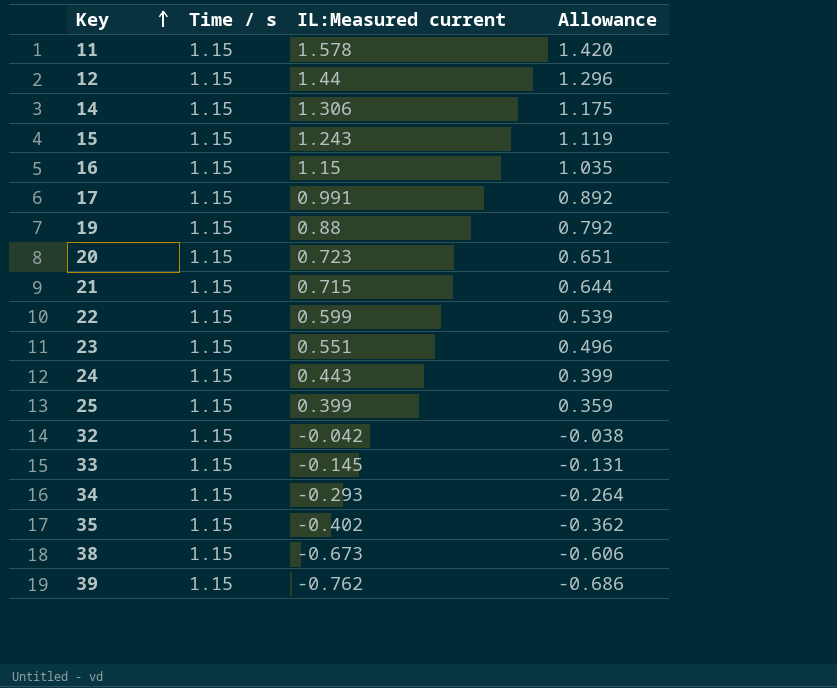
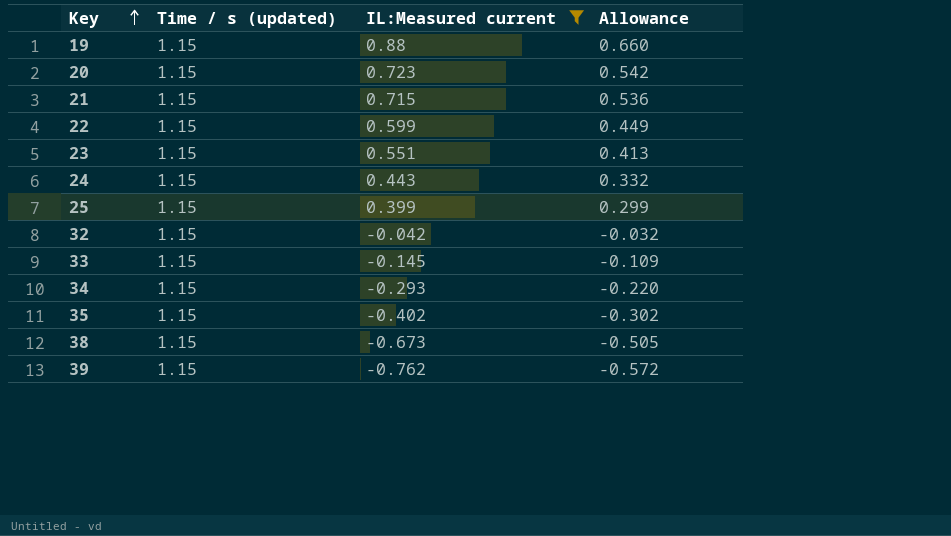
filter: none -> IL:Measured current <= 0.88
column name: Time / s -> Time / s (updated)
column Allowance | formula: [IL:Measured current] * 0.9 -> [IL:Measured current] * 0.75

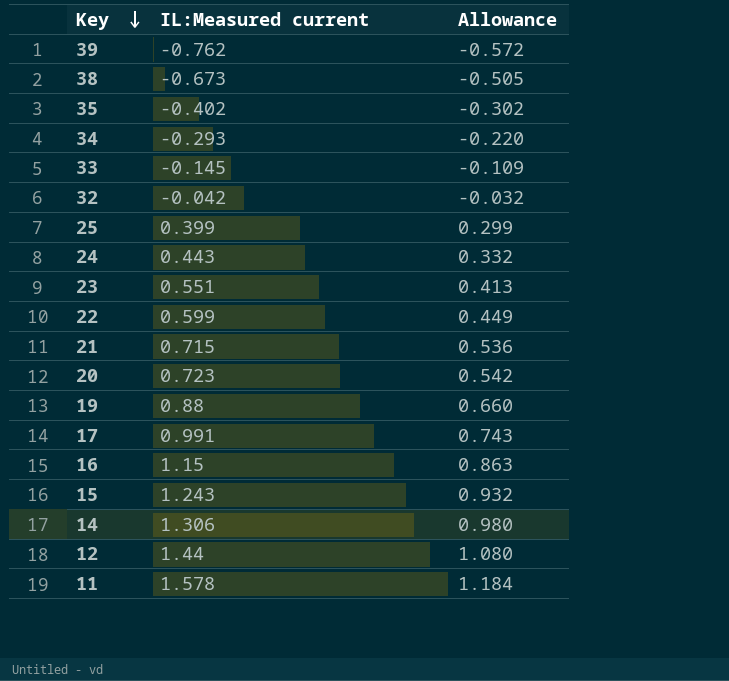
filter: IL:Measured current <= 0.88 -> none
row order: Key ascending -> Key descending
column Time / s (updated) | position: 2 -> none

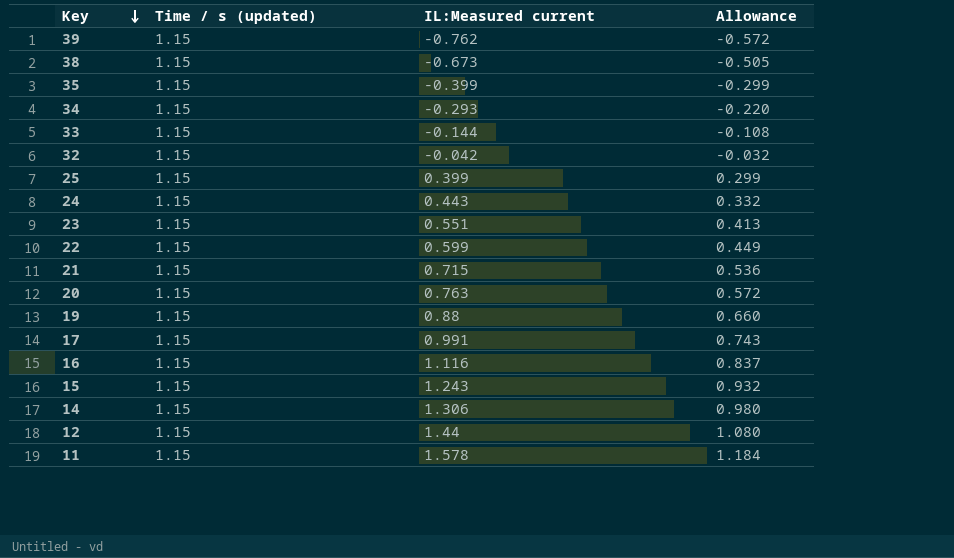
column Time / s (updated) | position: none -> 2
35 | IL:Measured current: -0.402 -> -0.399
35 | Allowance: -0.302 -> -0.299
33 | IL:Measured current: -0.145 -> -0.144
33 | Allowance: -0.109 -> -0.108
20 | IL:Measured current: 0.723 -> 0.763
20 | Allowance: 0.542 -> 0.572
16 | IL:Measured current: 1.15 -> 1.116
16 | Allowance: 0.863 -> 0.837

